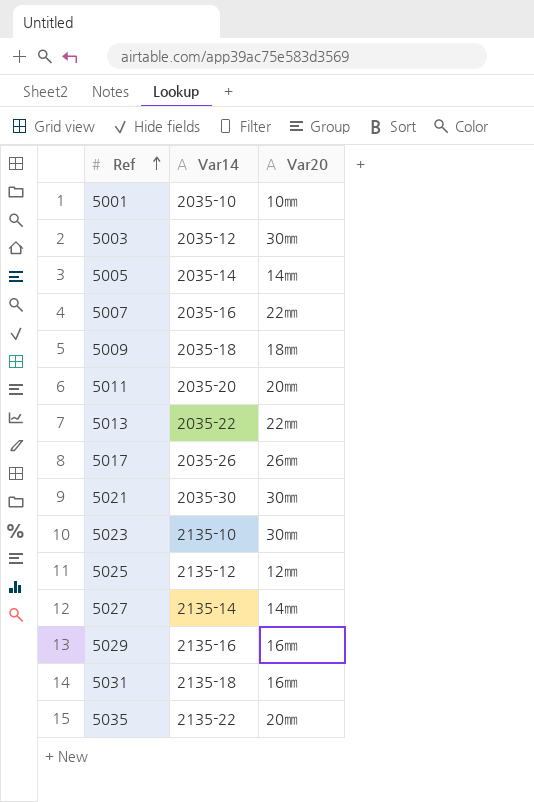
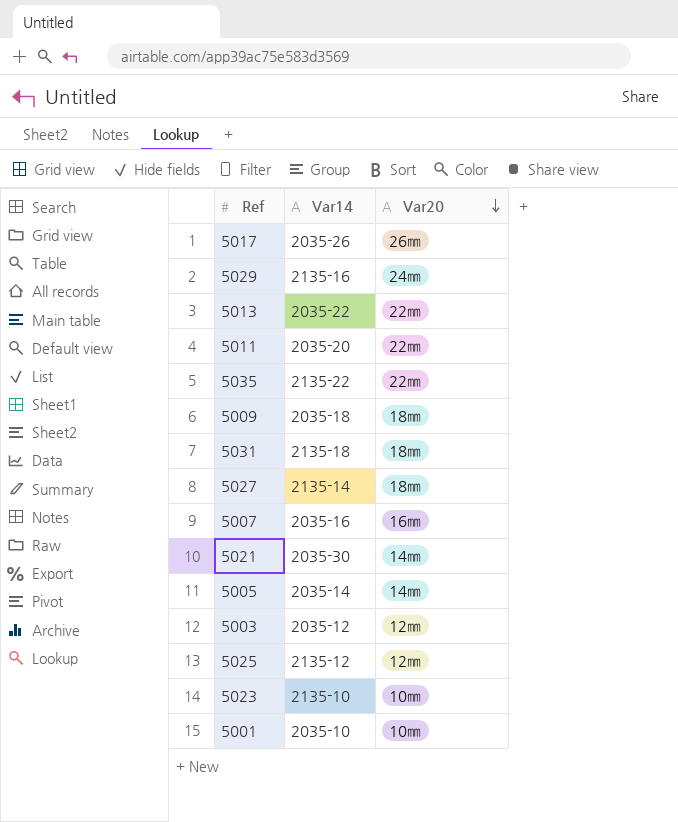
row order: Ref ascending -> Var20 descending
5029 | Var20: 16㎜ -> 24㎜
5011 | Var20: 20㎜ -> 22㎜
5035 | Var20: 20㎜ -> 22㎜
5031 | Var20: 16㎜ -> 18㎜
5027 | Var20: 14㎜ -> 18㎜
5007 | Var20: 22㎜ -> 16㎜
5021 | Var20: 30㎜ -> 14㎜
5003 | Var20: 30㎜ -> 12㎜
5023 | Var20: 30㎜ -> 10㎜

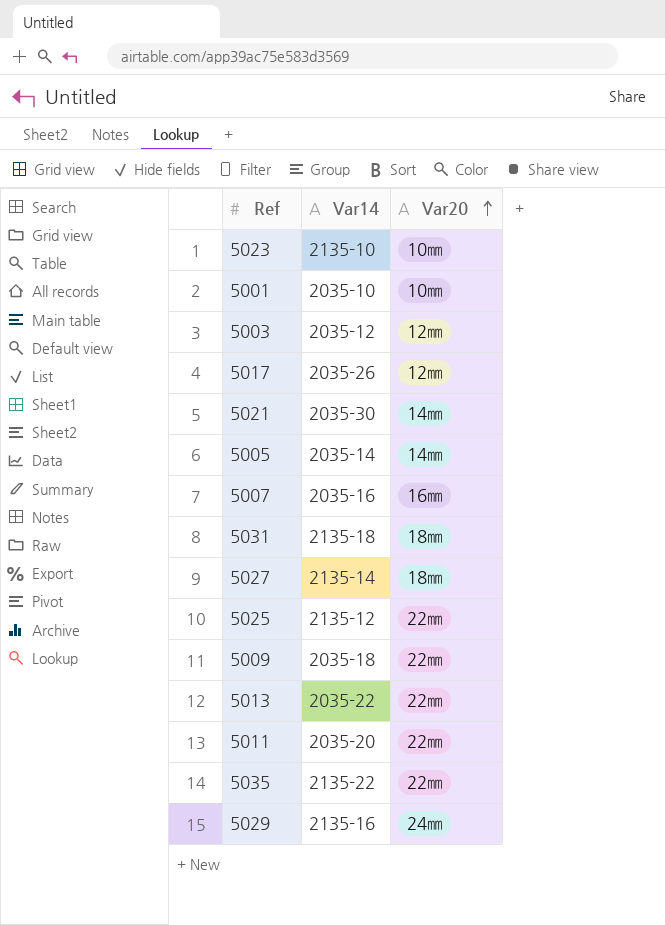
row order: Var20 descending -> Var20 ascending
5017 | Var20: 26㎜ -> 12㎜
5025 | Var20: 12㎜ -> 22㎜
5009 | Var20: 18㎜ -> 22㎜

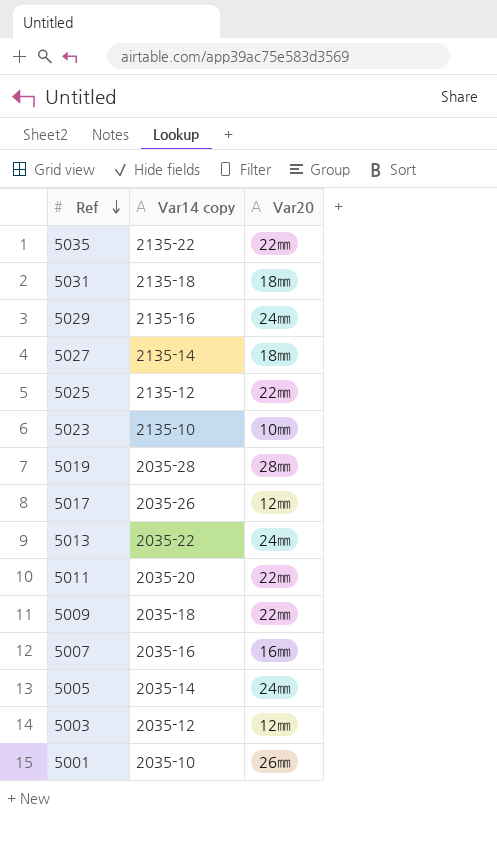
row order: Var20 ascending -> Ref descending
column name: Var14 -> Var14 copy
row 5021: 2035-30 | 14㎜ -> none
row 5019: none -> 2035-28 | 28㎜
5013 | Var20: 22㎜ -> 24㎜
5005 | Var20: 14㎜ -> 24㎜
5001 | Var20: 10㎜ -> 26㎜

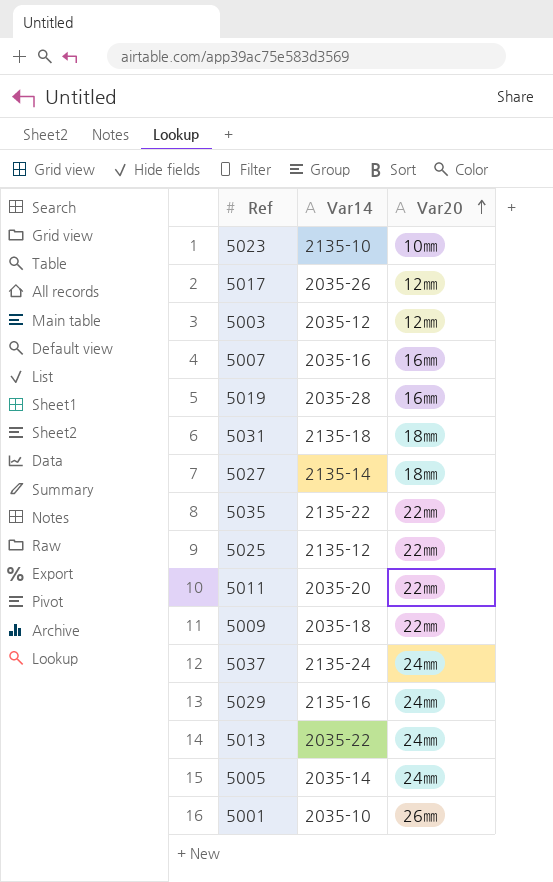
row order: Ref descending -> Var20 ascending
column name: Var14 copy -> Var14
5019 | Var20: 28㎜ -> 16㎜
row 5037: none -> 2135-24 | 24㎜

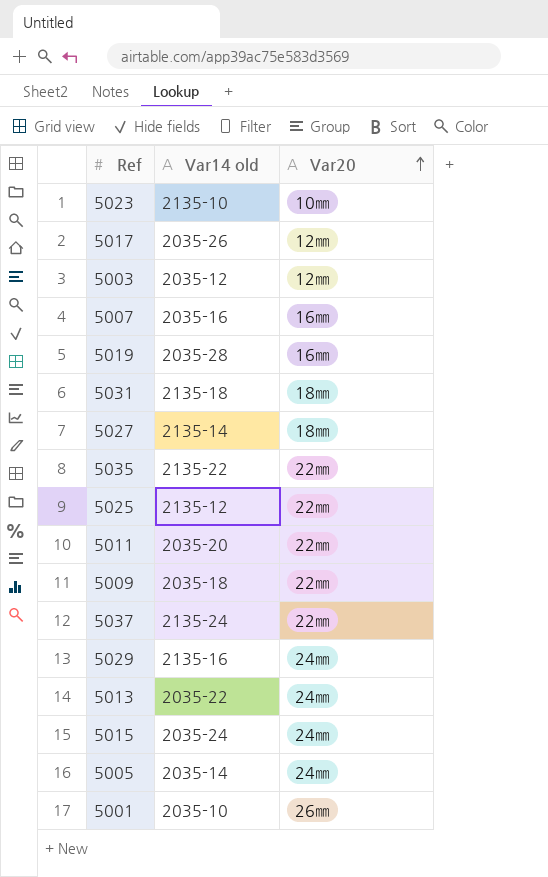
column name: Var14 -> Var14 old
5037 | Var20: 24㎜ -> 22㎜
row 5015: none -> 2035-24 | 24㎜

